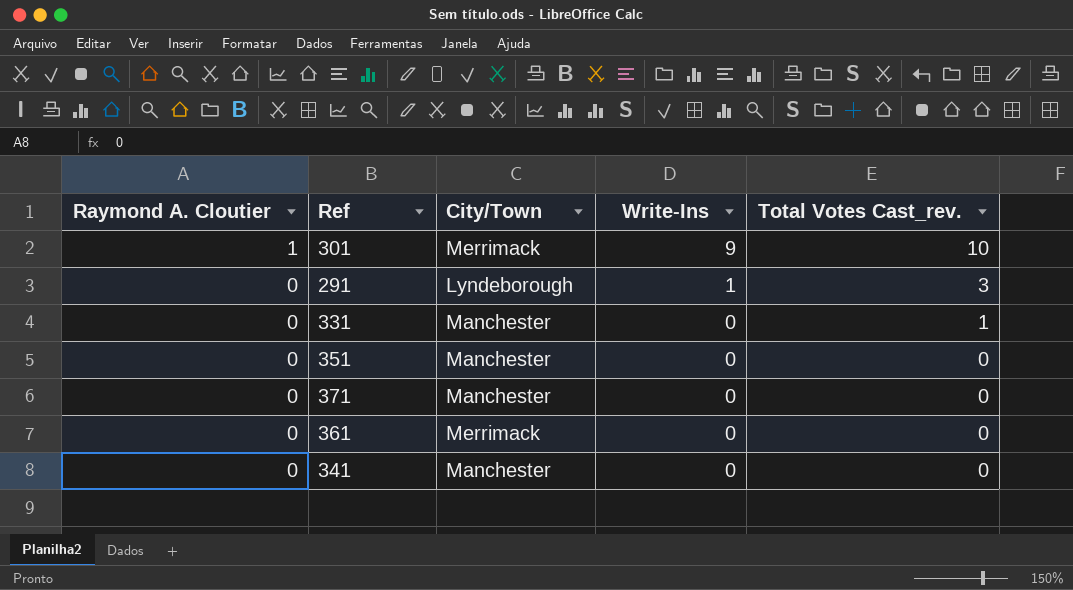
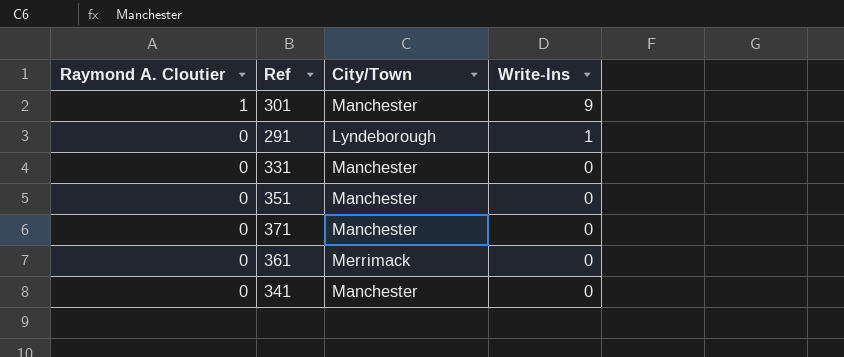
column Total Votes Cast_rev. | position: 5 -> none
301 | City/Town: Merrimack -> Manchester

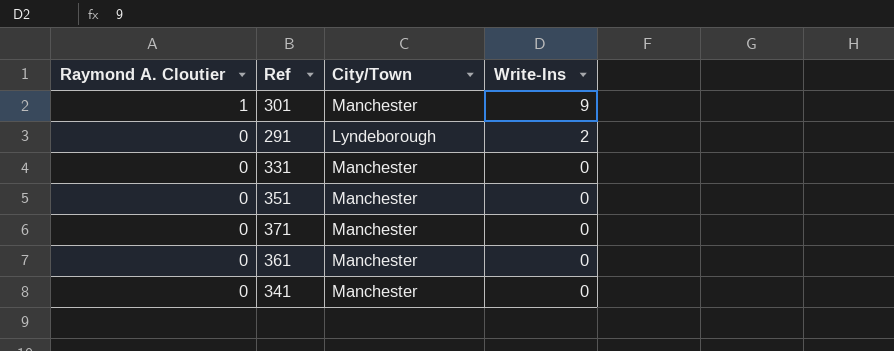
291 | Write-Ins: 1 -> 2
361 | City/Town: Merrimack -> Manchester

